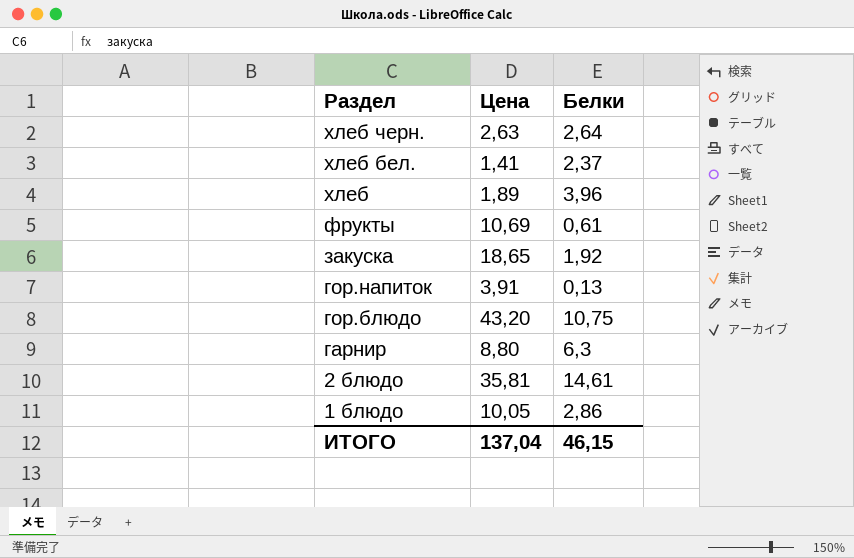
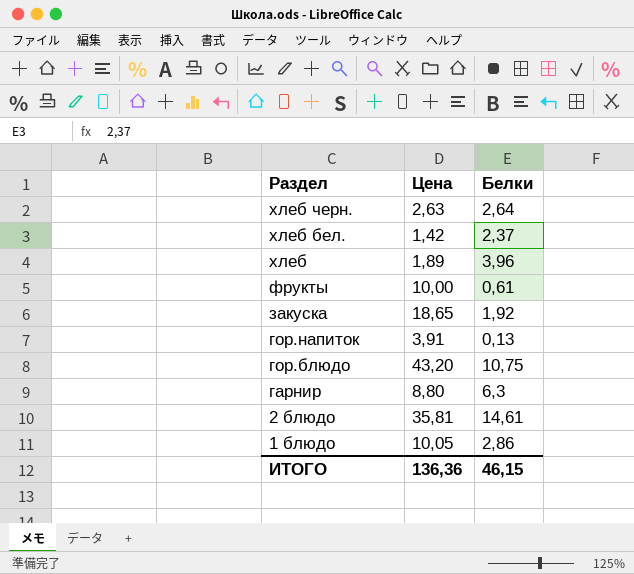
хлеб бел. | Цена: 1,41 -> 1,42
фрукты | Цена: 10,69 -> 10,00
ИТОГО | Цена: 137,04 -> 136,36

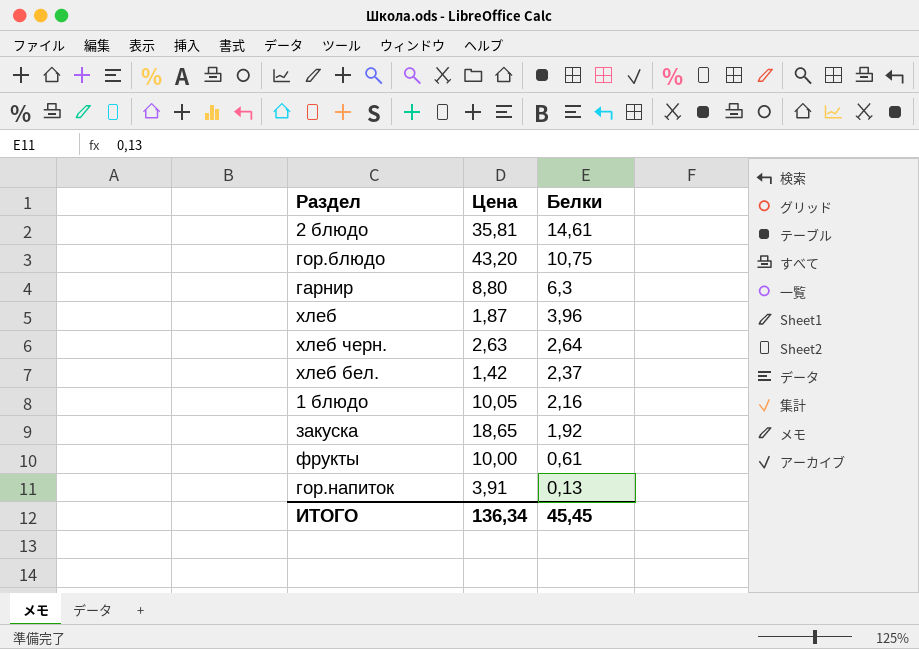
row order: Раздел descending -> Белки descending
хлеб | Цена: 1,89 -> 1,87
1 блюдо | Белки: 2,86 -> 2,16
ИТОГО | Цена: 136,36 -> 136,34
ИТОГО | Белки: 46,15 -> 45,45

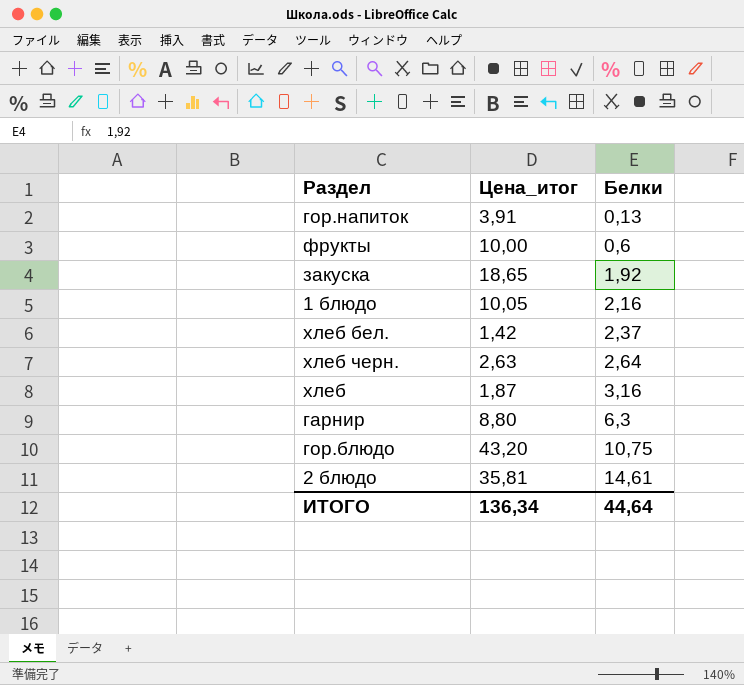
row order: Белки descending -> Белки ascending
column name: Цена -> Цена_итог
фрукты | Белки: 0,61 -> 0,6
хлеб | Белки: 3,96 -> 3,16
ИТОГО | Белки: 45,45 -> 44,64

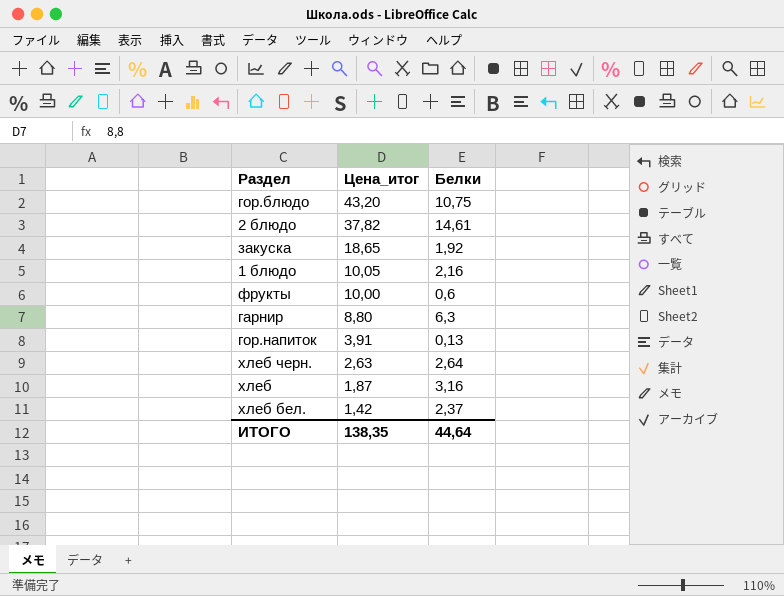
row order: Белки ascending -> Цена_итог descending
2 блюдо | Цена_итог: 35,81 -> 37,82
ИТОГО | Цена_итог: 136,34 -> 138,35

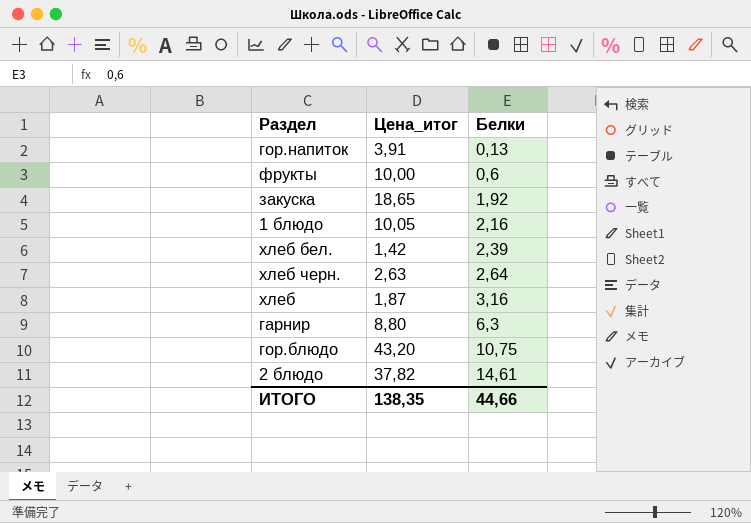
row order: Цена_итог descending -> Белки ascending
хлеб бел. | Белки: 2,37 -> 2,39
ИТОГО | Белки: 44,64 -> 44,66

